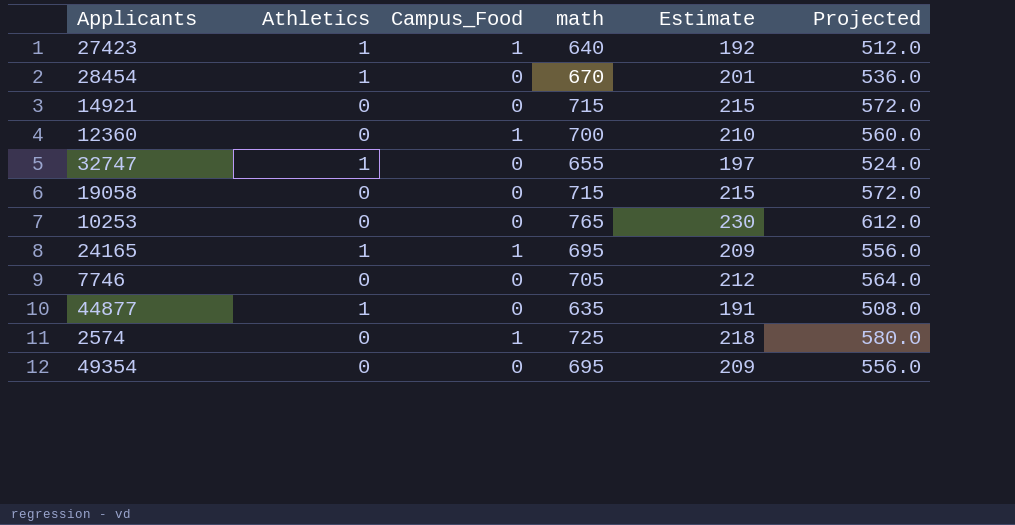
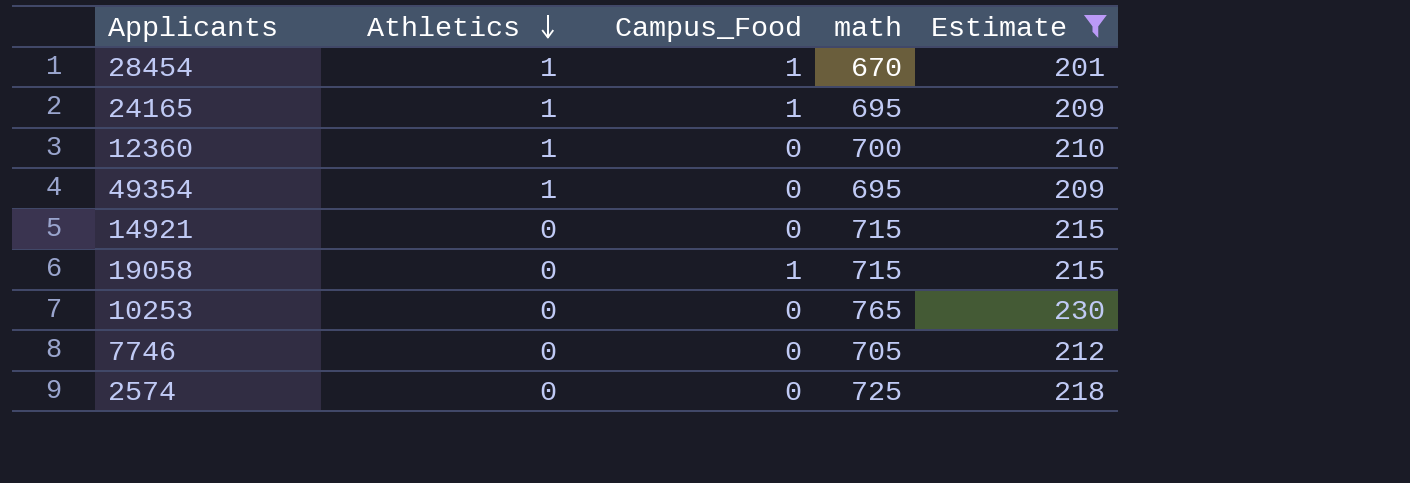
filter: none -> Estimate >= 201
row order: none -> Athletics descending
column Projected | formula: [math] * 0.8 -> none
28454 | Campus_Food: 0 -> 1
12360 | Athletics: 0 -> 1
12360 | Campus_Food: 1 -> 0
49354 | Athletics: 0 -> 1
19058 | Campus_Food: 0 -> 1
2574 | Campus_Food: 1 -> 0

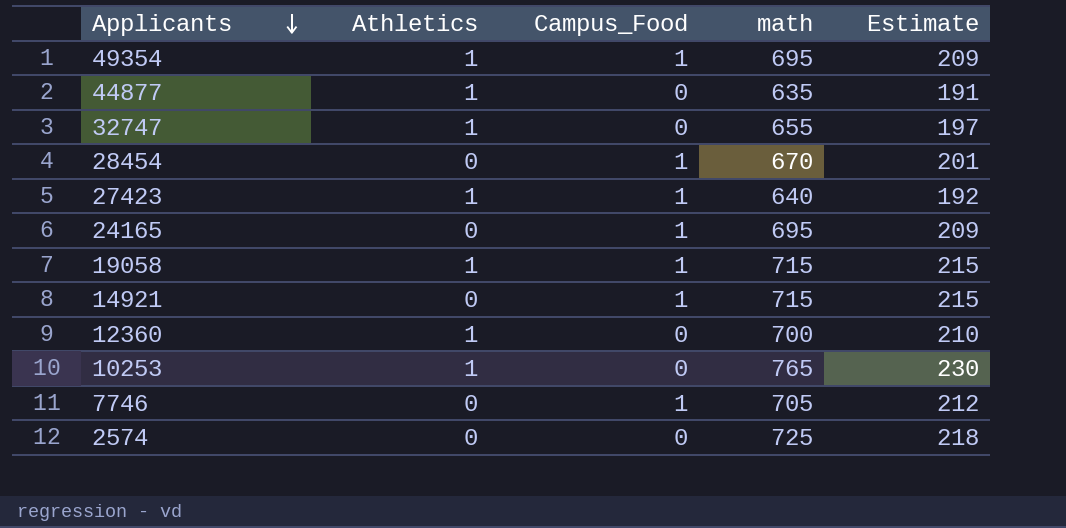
filter: Estimate >= 201 -> none
row order: Athletics descending -> Applicants descending
49354 | Campus_Food: 0 -> 1
28454 | Athletics: 1 -> 0
24165 | Athletics: 1 -> 0
19058 | Athletics: 0 -> 1
14921 | Campus_Food: 0 -> 1
10253 | Athletics: 0 -> 1
7746 | Campus_Food: 0 -> 1

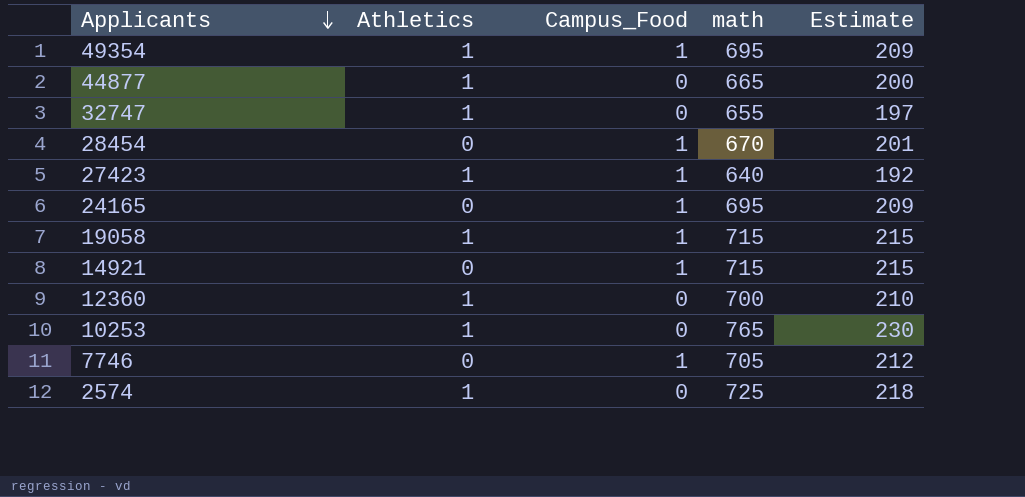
44877 | math: 635 -> 665
44877 | Estimate: 191 -> 200
2574 | Athletics: 0 -> 1

